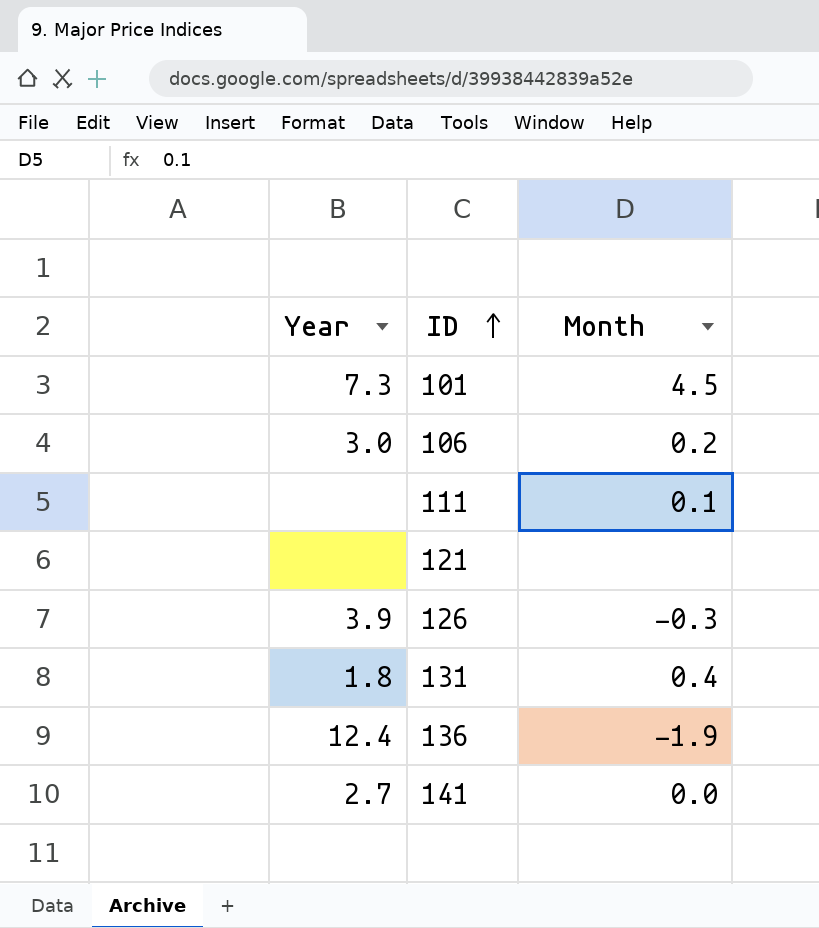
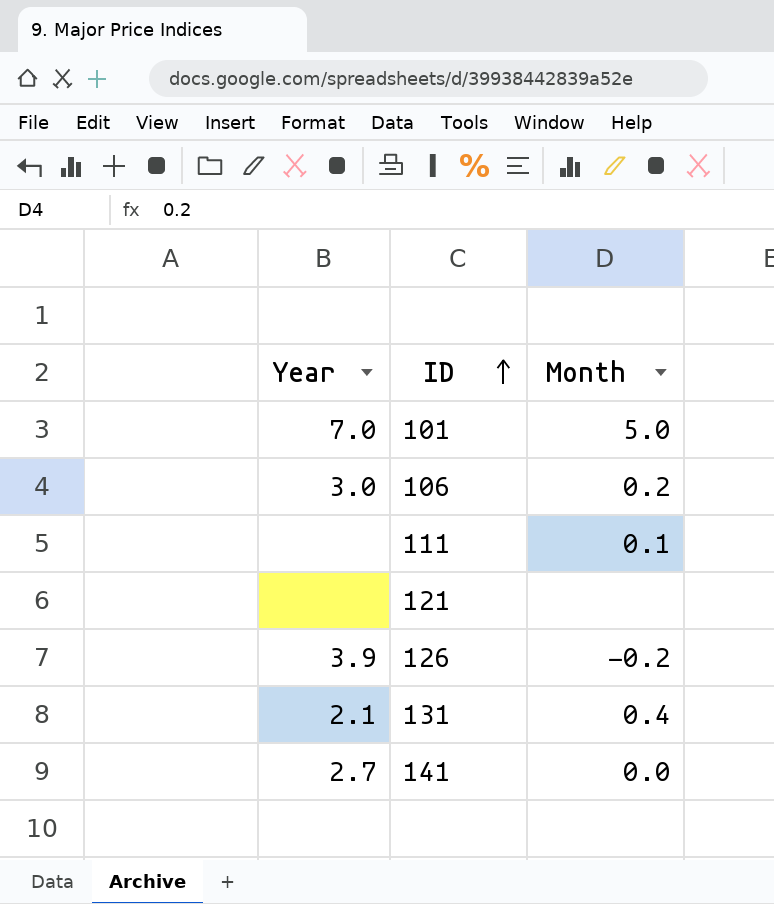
row 136: 12.4 | -1.9 -> none
101 | Year: 7.3 -> 7.0
101 | Month: 4.5 -> 5.0
126 | Month: -0.3 -> -0.2
131 | Year: 1.8 -> 2.1

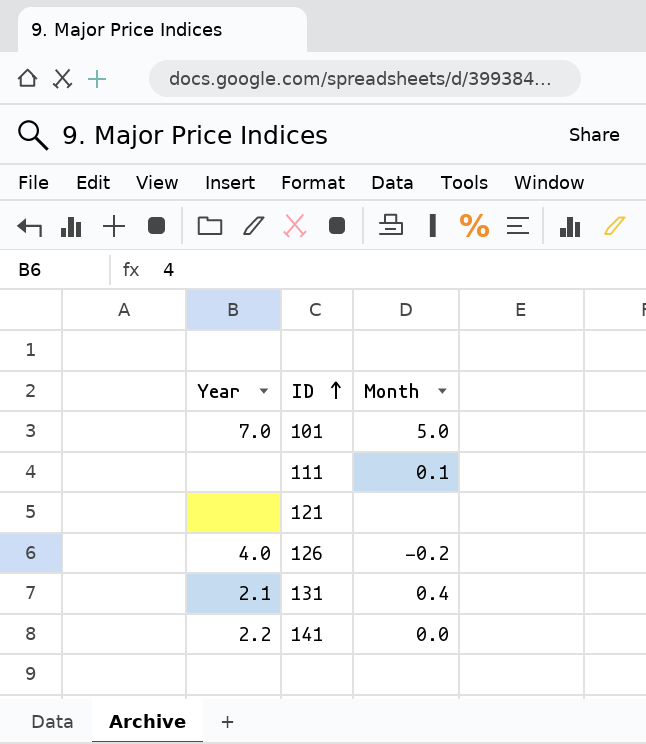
row 106: 3.0 | 0.2 -> none
126 | Year: 3.9 -> 4.0
141 | Year: 2.7 -> 2.2

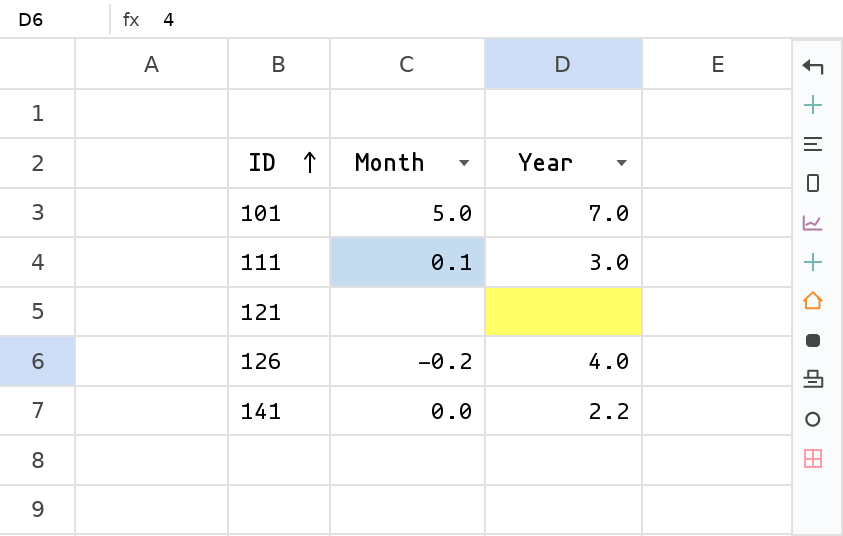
column Year | position: 1 -> 3
row 131: 2.1 | 0.4 -> none
111 | Year: none -> 3.0

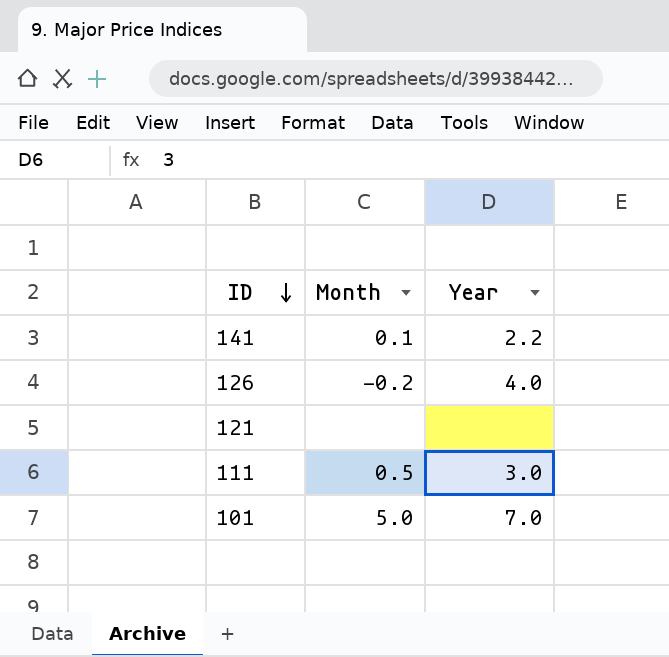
row order: ID ascending -> ID descending
141 | Month: 0.0 -> 0.1
111 | Month: 0.1 -> 0.5

